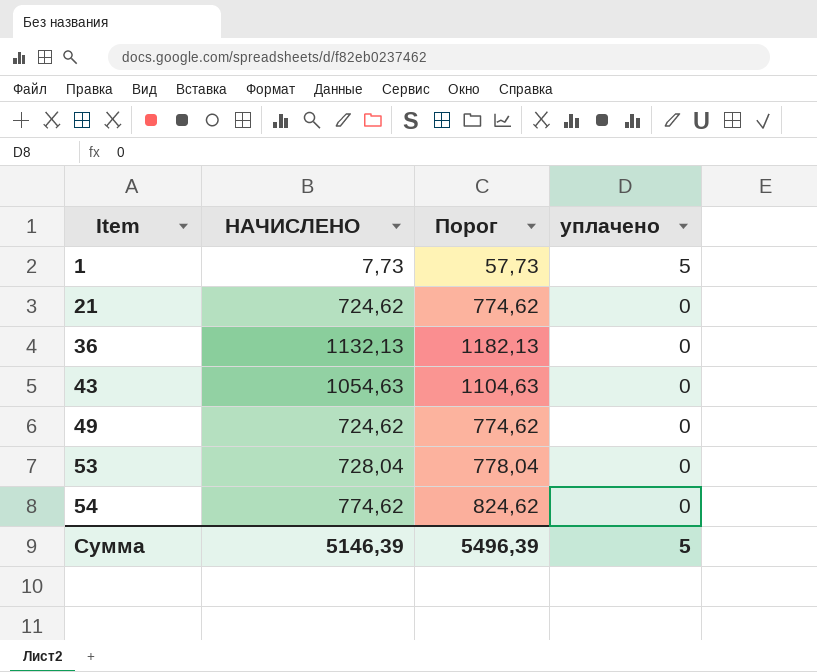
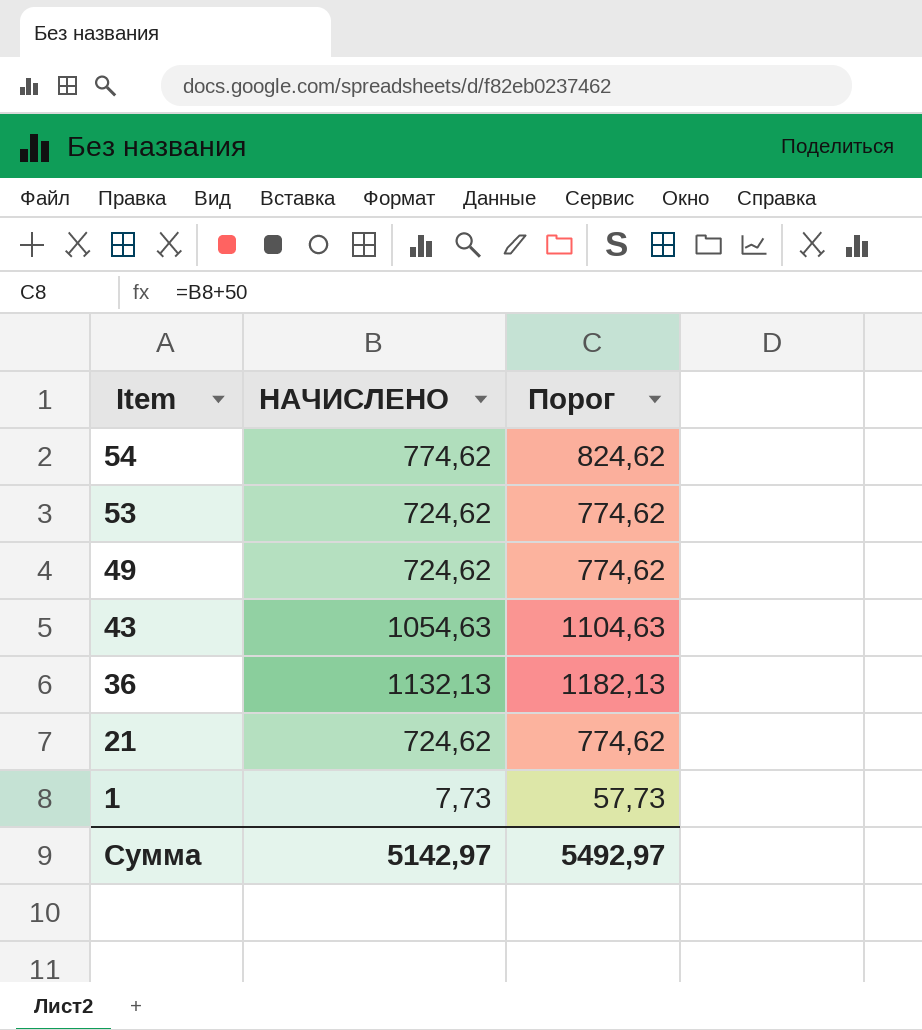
row order: Item ascending -> Item descending
column уплачено | position: 4 -> none
53 | НАЧИСЛЕНО: 728,04 -> 724,62
53 | Порог: 778,04 -> 774,62
Сумма | НАЧИСЛЕНО: 5146,39 -> 5142,97
Сумма | Порог: 5496,39 -> 5492,97

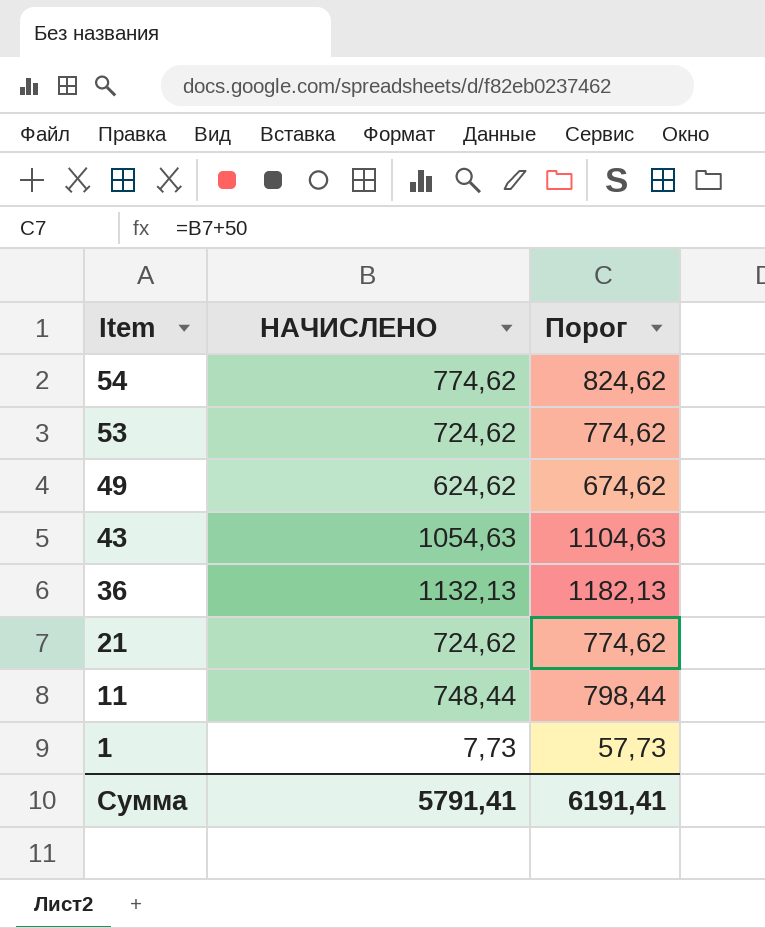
49 | НАЧИСЛЕНО: 724,62 -> 624,62
49 | Порог: 774,62 -> 674,62
row 11: none -> 748,44 | 798,44
Сумма | НАЧИСЛЕНО: 5142,97 -> 5791,41
Сумма | Порог: 5492,97 -> 6191,41

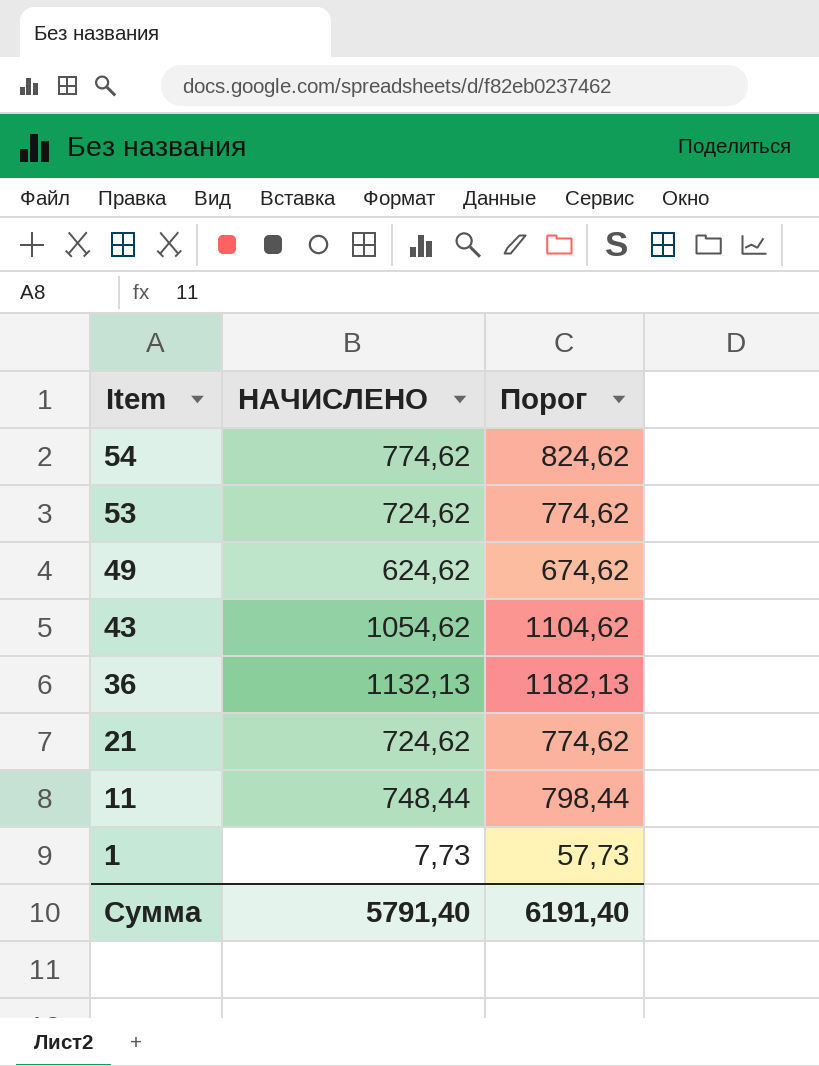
43 | НАЧИСЛЕНО: 1054,63 -> 1054,62
43 | Порог: 1104,63 -> 1104,62
Сумма | НАЧИСЛЕНО: 5791,41 -> 5791,40
Сумма | Порог: 6191,41 -> 6191,40

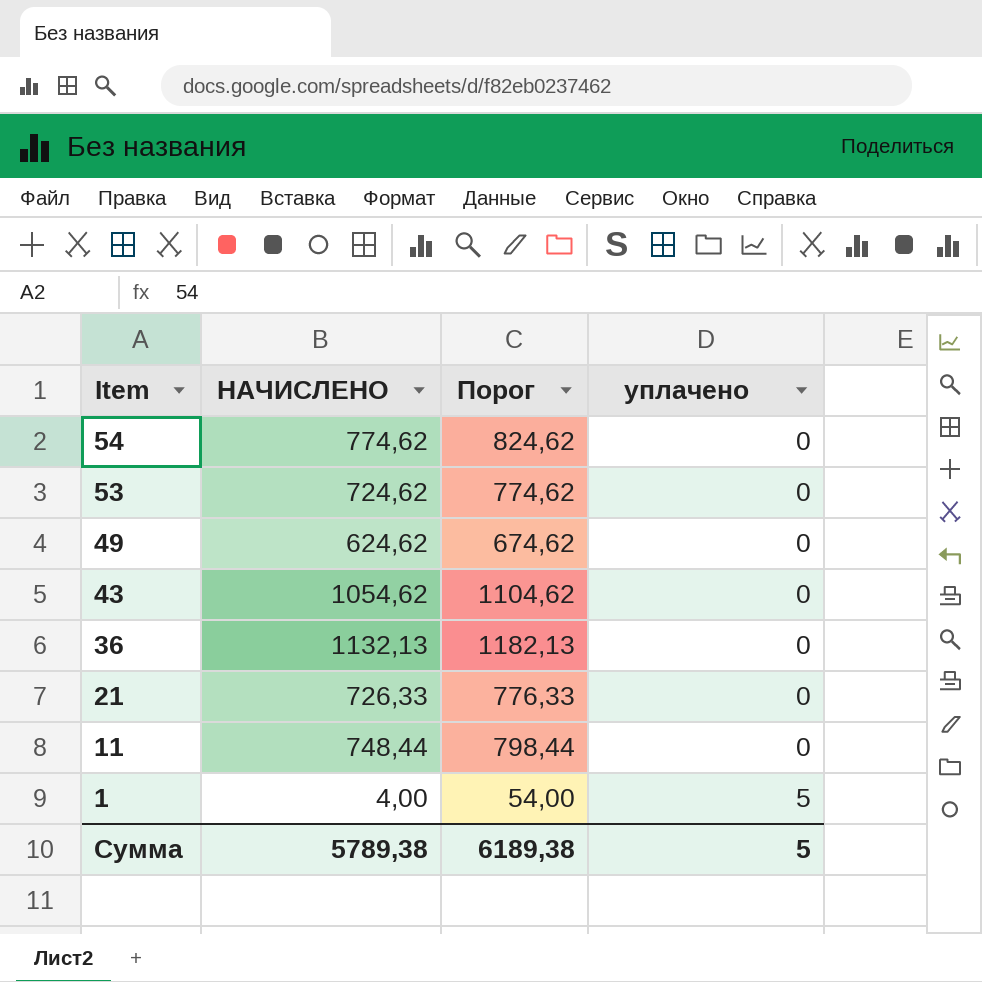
column уплачено | position: none -> 4
21 | НАЧИСЛЕНО: 724,62 -> 726,33
21 | Порог: 774,62 -> 776,33
1 | НАЧИСЛЕНО: 7,73 -> 4,00
1 | Порог: 57,73 -> 54,00
Сумма | НАЧИСЛЕНО: 5791,40 -> 5789,38
Сумма | Порог: 6191,40 -> 6189,38

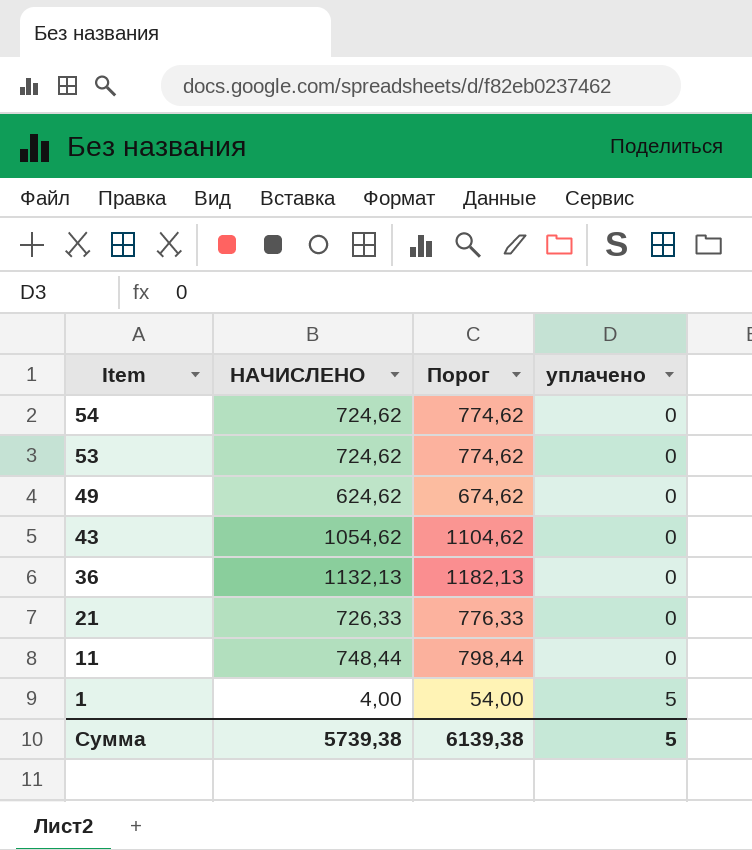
54 | НАЧИСЛЕНО: 774,62 -> 724,62
54 | Порог: 824,62 -> 774,62
Сумма | НАЧИСЛЕНО: 5789,38 -> 5739,38
Сумма | Порог: 6189,38 -> 6139,38

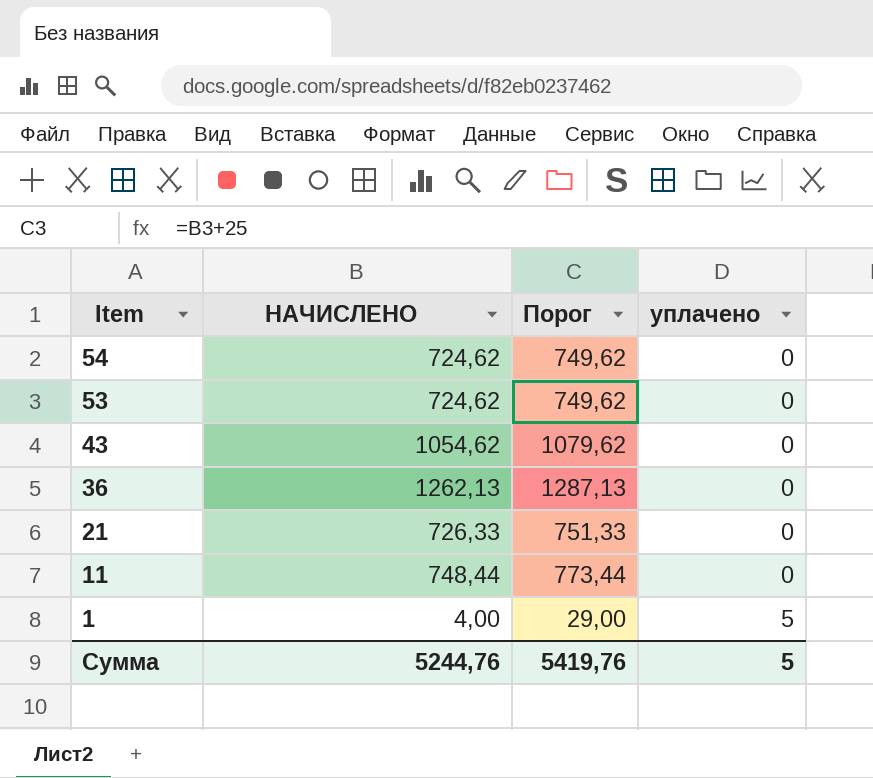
column Порог | formula: [НАЧИСЛЕНО] + 50 -> [НАЧИСЛЕНО] + 25
row 49: 624,62 | 674,62 | 0 -> none
36 | НАЧИСЛЕНО: 1132,13 -> 1262,13
Сумма | НАЧИСЛЕНО: 5739,38 -> 5244,76
Сумма | Порог: 6139,38 -> 5419,76

